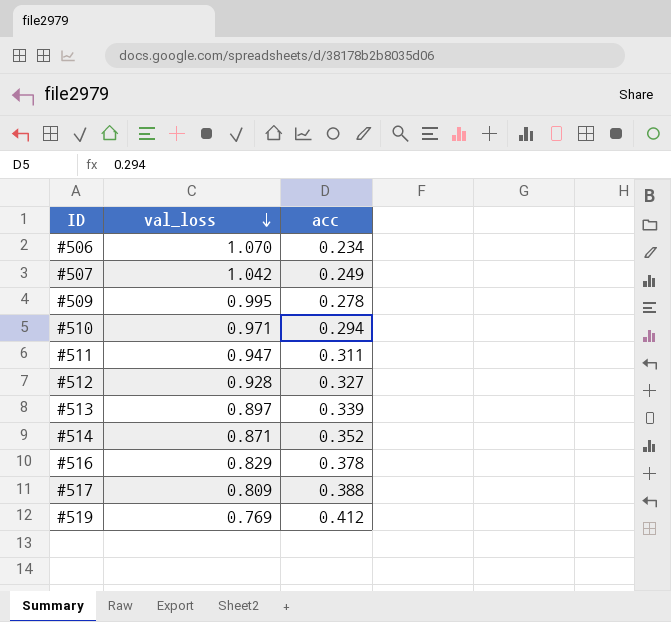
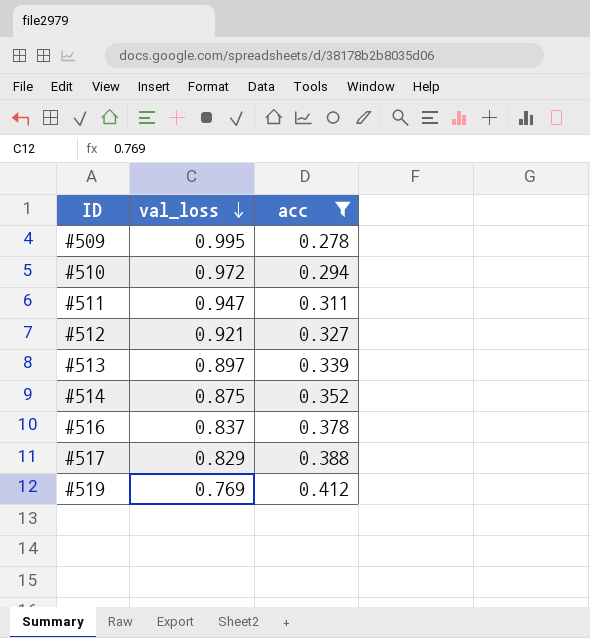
filter: none -> acc >= 0.278
#510 | val_loss: 0.971 -> 0.972
#512 | val_loss: 0.928 -> 0.921
#514 | val_loss: 0.871 -> 0.875
#516 | val_loss: 0.829 -> 0.837
#517 | val_loss: 0.809 -> 0.829

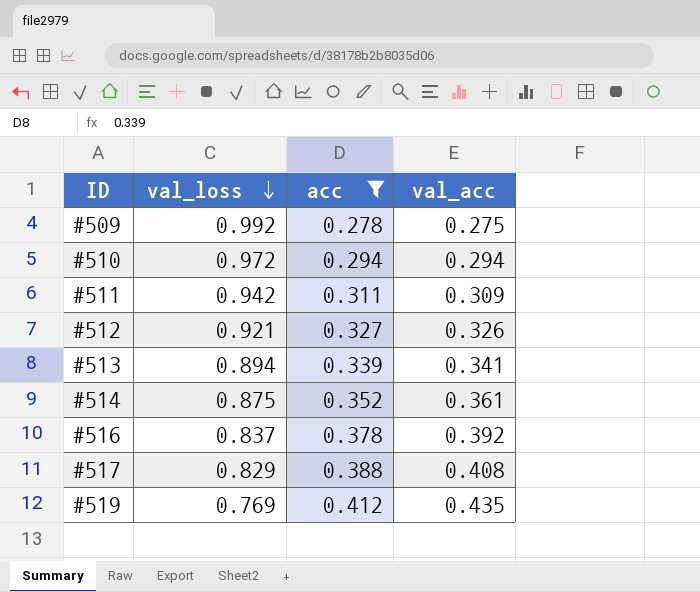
column val_acc | position: none -> 4
#509 | val_loss: 0.995 -> 0.992
#511 | val_loss: 0.947 -> 0.942
#513 | val_loss: 0.897 -> 0.894

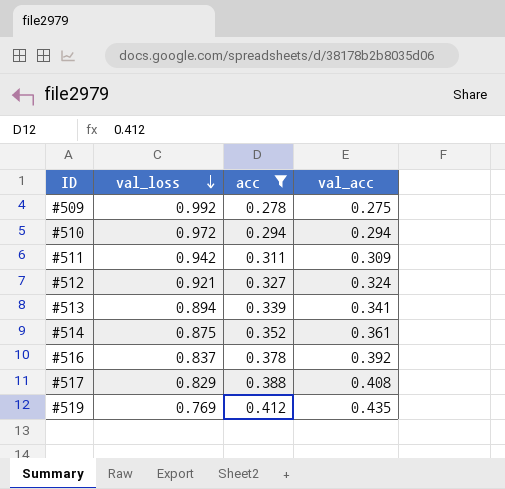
#512 | val_acc: 0.326 -> 0.324

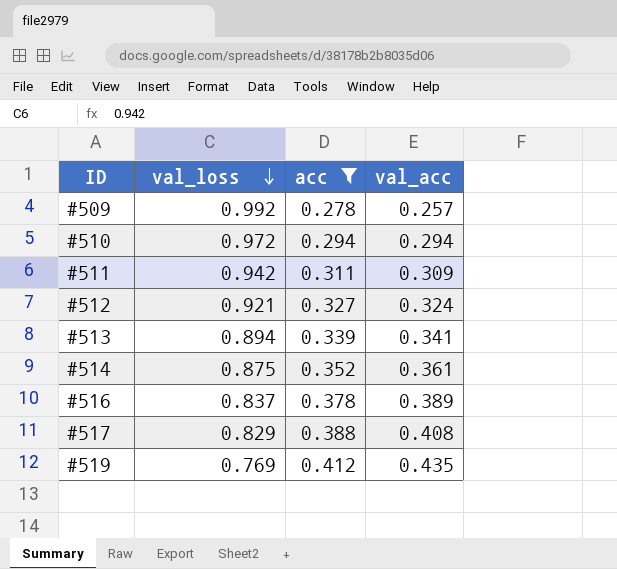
#509 | val_acc: 0.275 -> 0.257
#516 | val_acc: 0.392 -> 0.389

